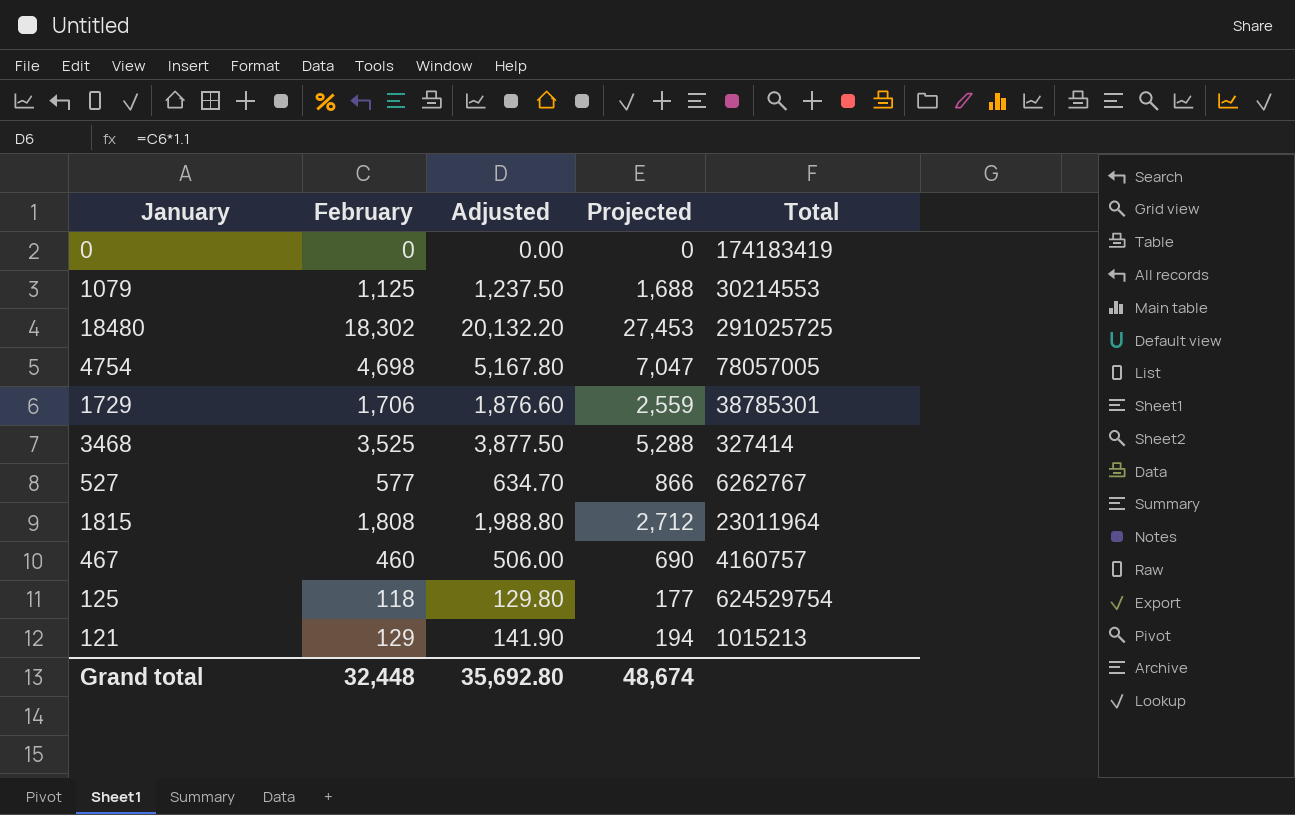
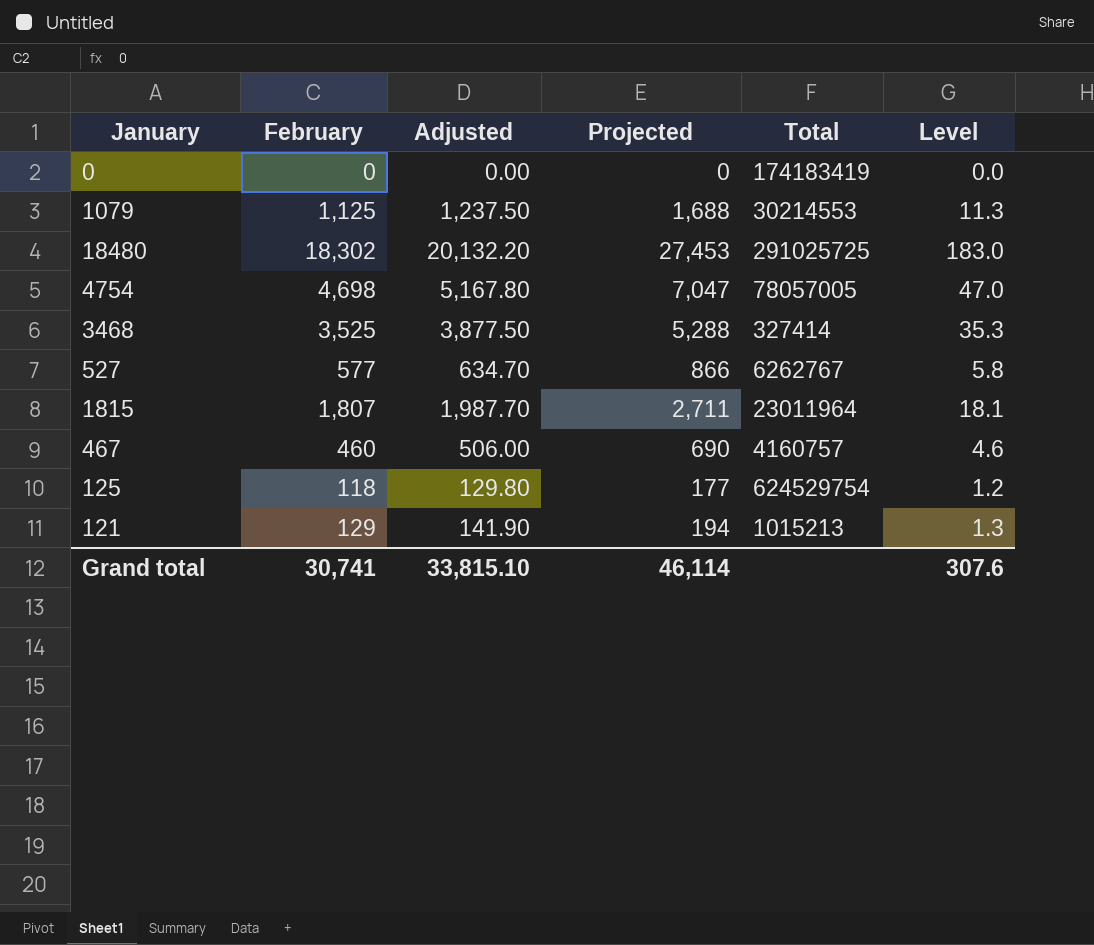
column Level | formula: none -> [February] * 0.01
row 1729: 1,706 | 1,876.60 | 2,559 | 38785301 -> none
1815 | February: 1,808 -> 1,807
1815 | Adjusted: 1,988.80 -> 1,987.70
1815 | Projected: 2,712 -> 2,711
Grand total | February: 32,448 -> 30,741
Grand total | Adjusted: 35,692.80 -> 33,815.10
Grand total | Projected: 48,674 -> 46,114

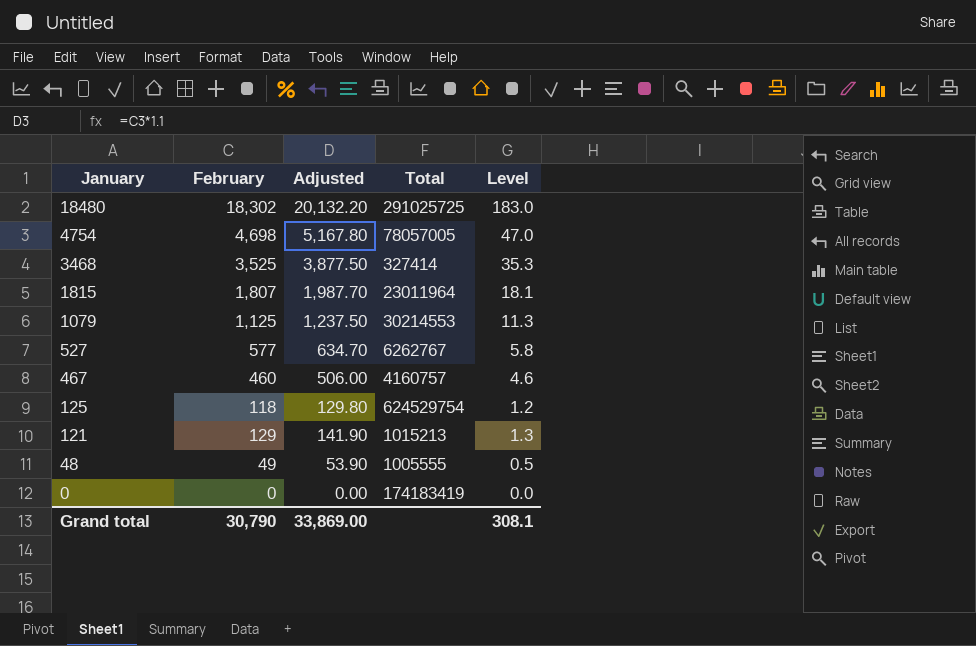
row order: none -> January descending
column Projected | formula: [February] * 1.5 -> none
row 48: none -> 49 | 53.90 | 1005555 | 0.5
Grand total | February: 30,741 -> 30,790
Grand total | Adjusted: 33,815.10 -> 33,869.00
Grand total | Level: 307.6 -> 308.1

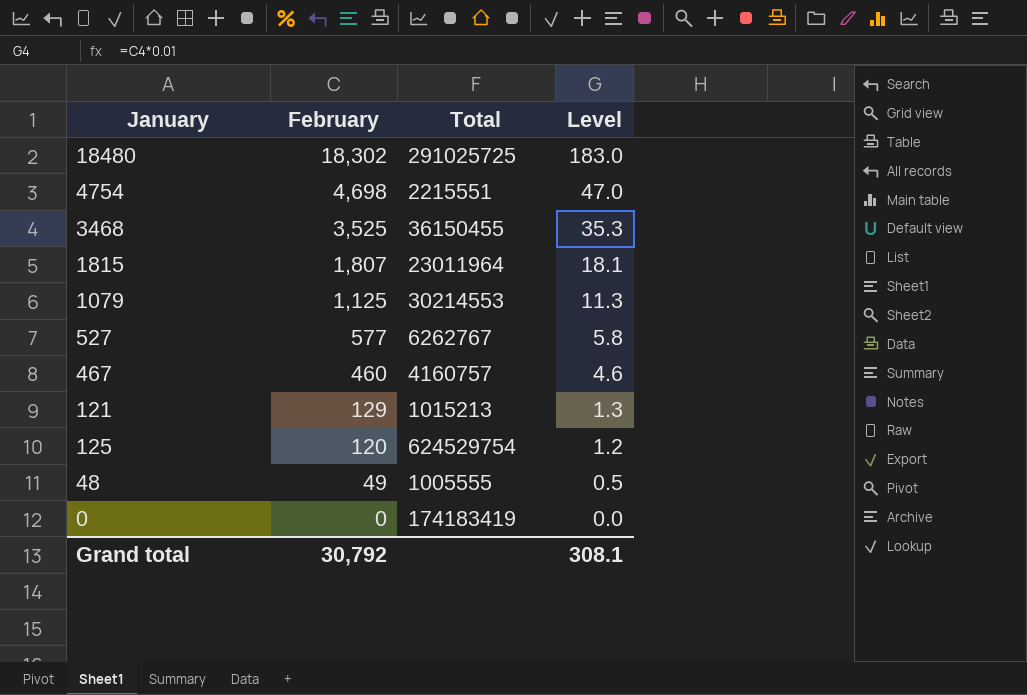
row order: January descending -> February descending
column Adjusted | formula: [February] * 1.1 -> none
4754 | Total: 78057005 -> 2215551
3468 | Total: 327414 -> 36150455
125 | February: 118 -> 120
Grand total | February: 30,790 -> 30,792

